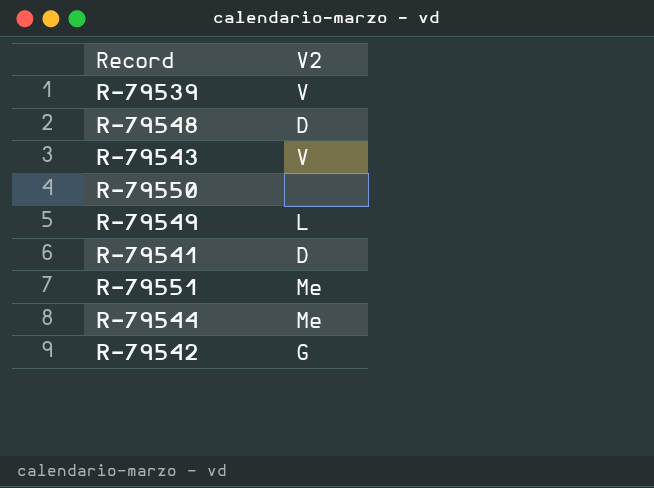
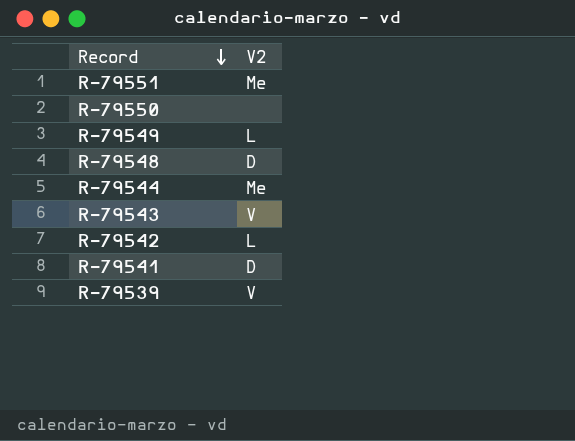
row order: none -> Record descending
R-79542 | V2: G -> L

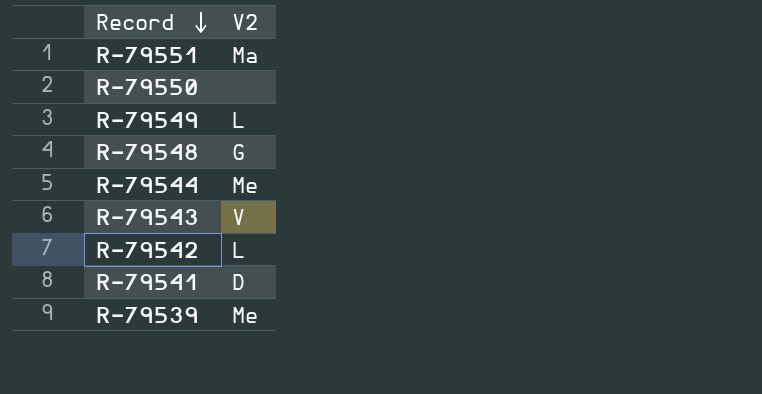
R-79551 | V2: Me -> Ma
R-79548 | V2: D -> G
R-79539 | V2: V -> Me

